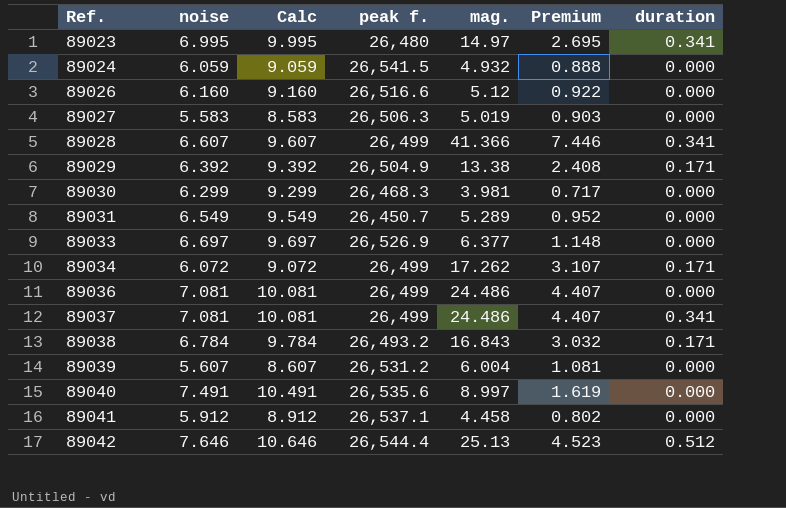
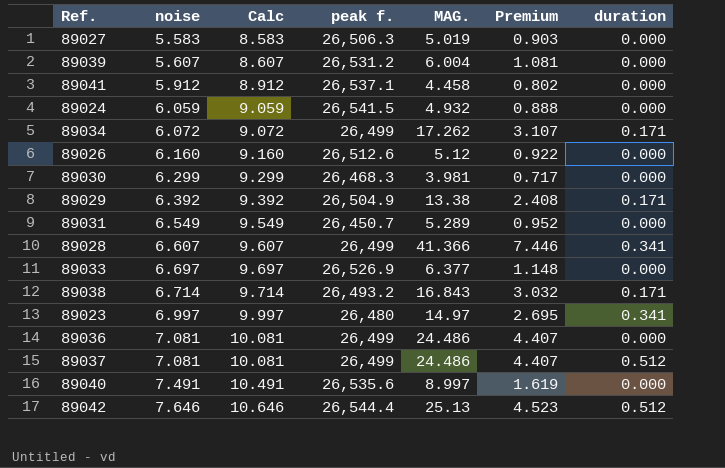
row order: Ref. ascending -> noise ascending
column name: mag. -> MAG.
89026 | peak f.: 26,516.6 -> 26,512.6
89038 | noise: 6.784 -> 6.714
89038 | Calc: 9.784 -> 9.714
89023 | noise: 6.995 -> 6.997
89023 | Calc: 9.995 -> 9.997
89037 | duration: 0.341 -> 0.512

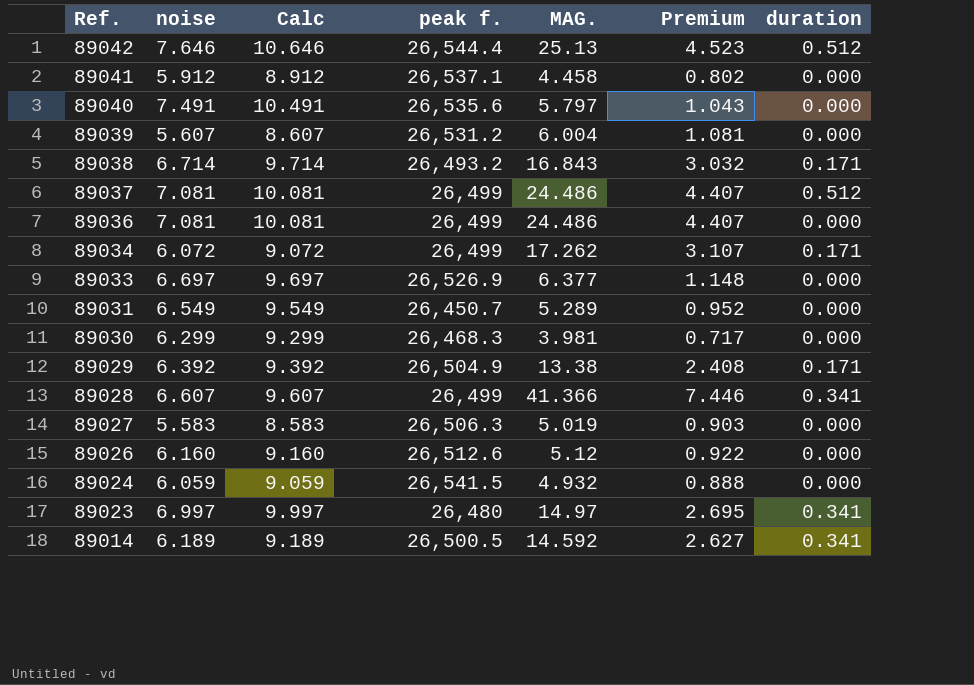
row order: noise ascending -> Ref. descending
89040 | MAG.: 8.997 -> 5.797
89040 | Premium: 1.619 -> 1.043
row 89014: none -> 6.189 | 9.189 | 26,500.5 | 14.592 | 2.627 | 0.341

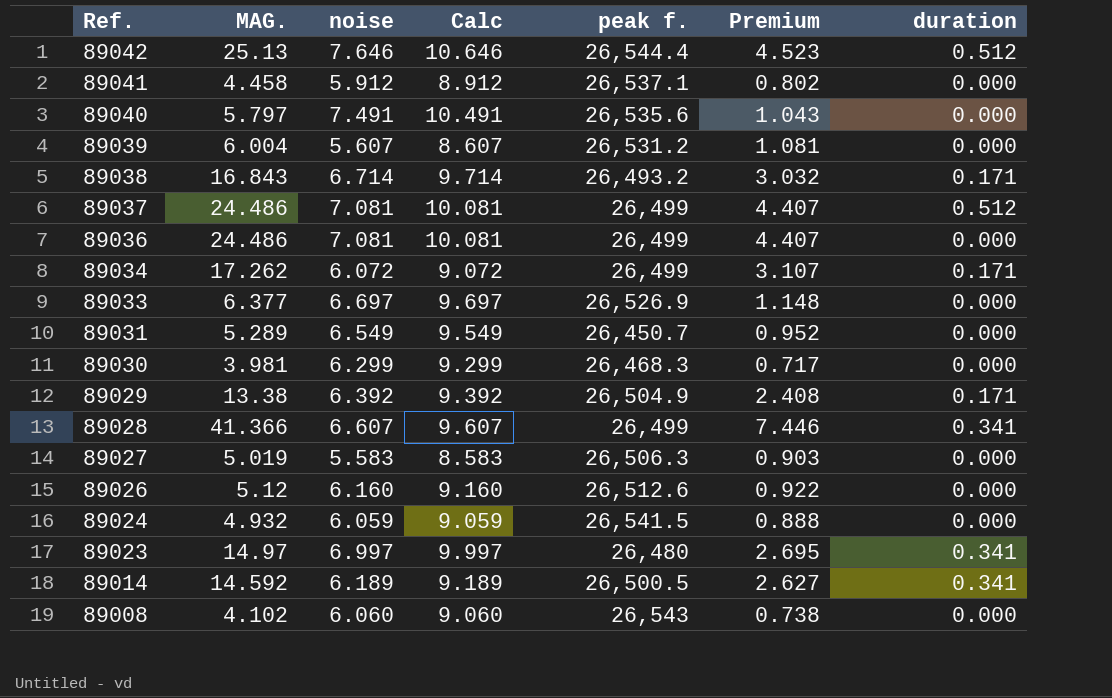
column MAG. | position: 5 -> 2
row 89008: none -> 4.102 | 6.060 | 9.060 | 26,543 | 0.738 | 0.000

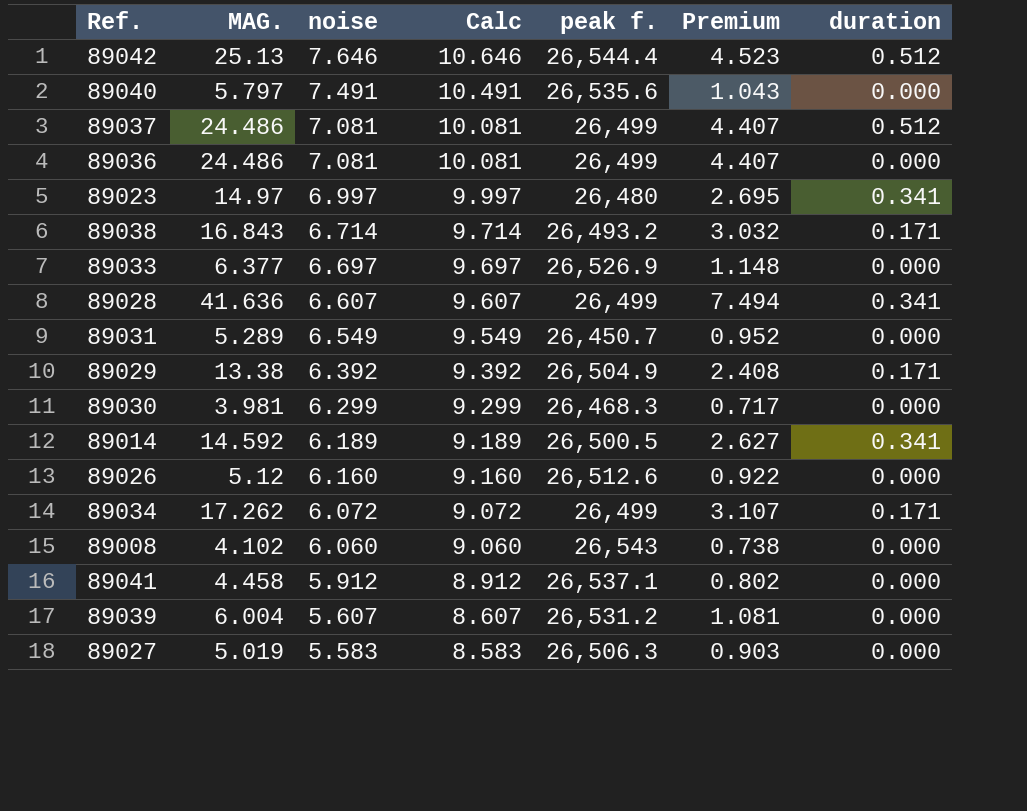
row order: Ref. descending -> noise descending
row 89024: 4.932 | 6.059 | 9.059 | 26,541.5 | 0.888 | 0.000 -> none
89028 | MAG.: 41.366 -> 41.636
89028 | Premium: 7.446 -> 7.494

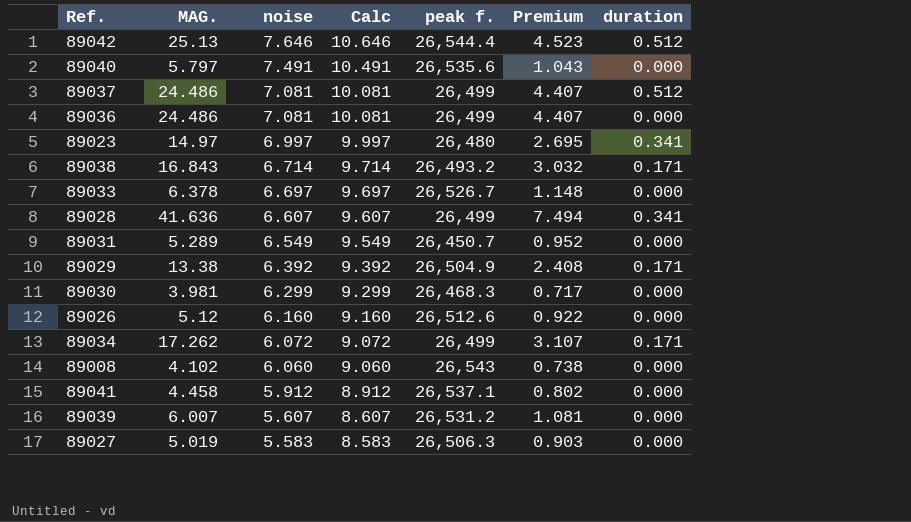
row 89014: 14.592 | 6.189 | 9.189 | 26,500.5 | 2.627 | 0.341 -> none
89033 | MAG.: 6.377 -> 6.378
89033 | peak f.: 26,526.9 -> 26,526.7
89039 | MAG.: 6.004 -> 6.007

